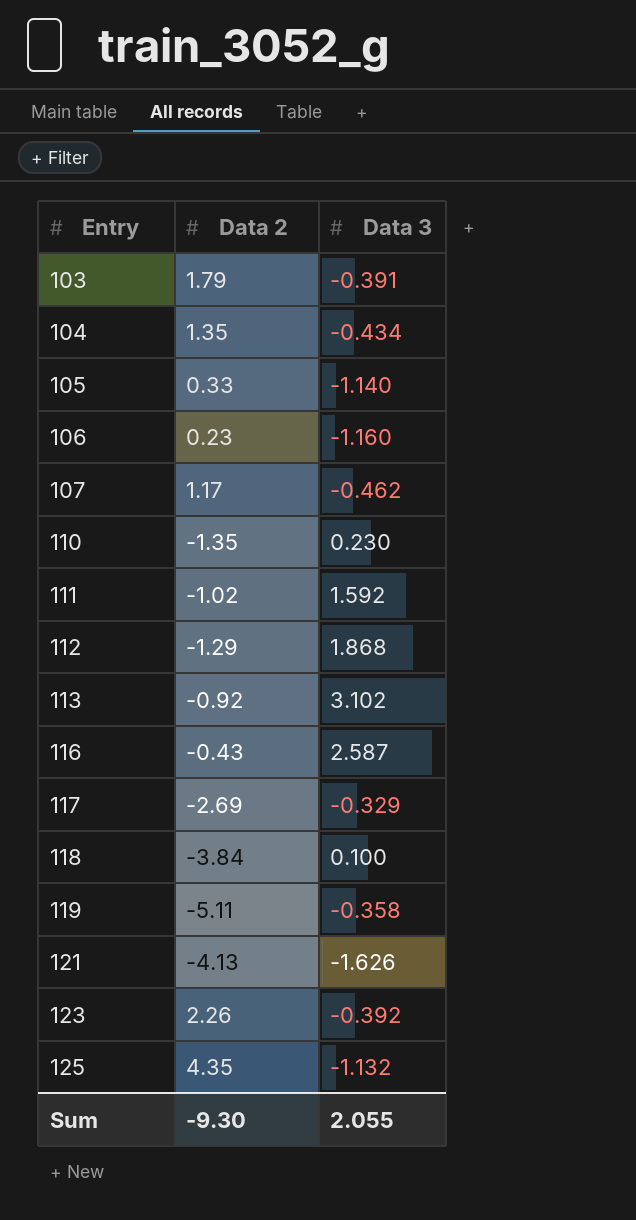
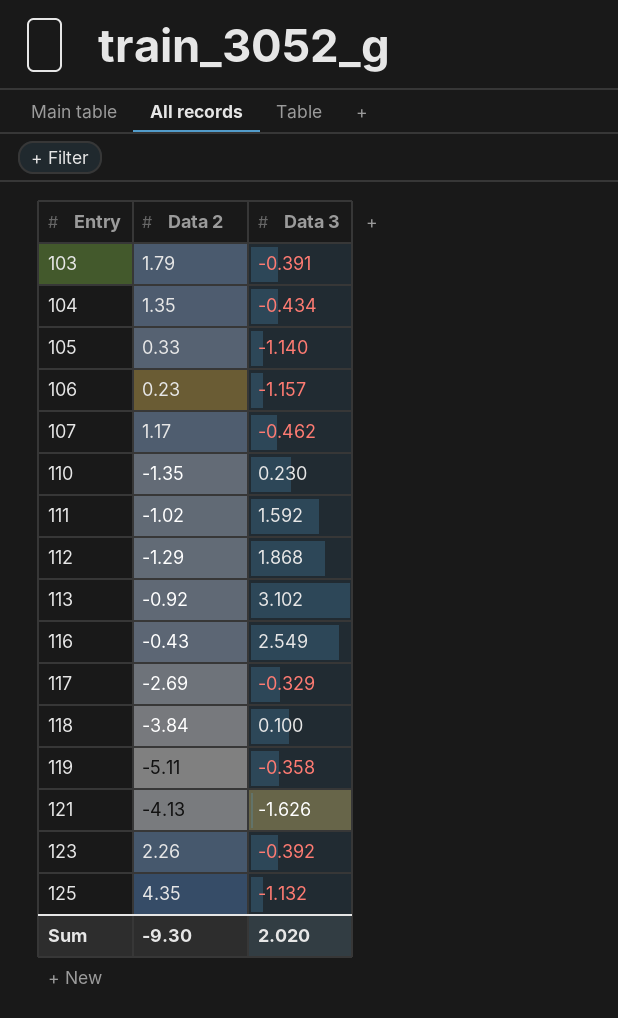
106 | Data 3: -1.160 -> -1.157
116 | Data 3: 2.587 -> 2.549
Sum | Data 3: 2.055 -> 2.020

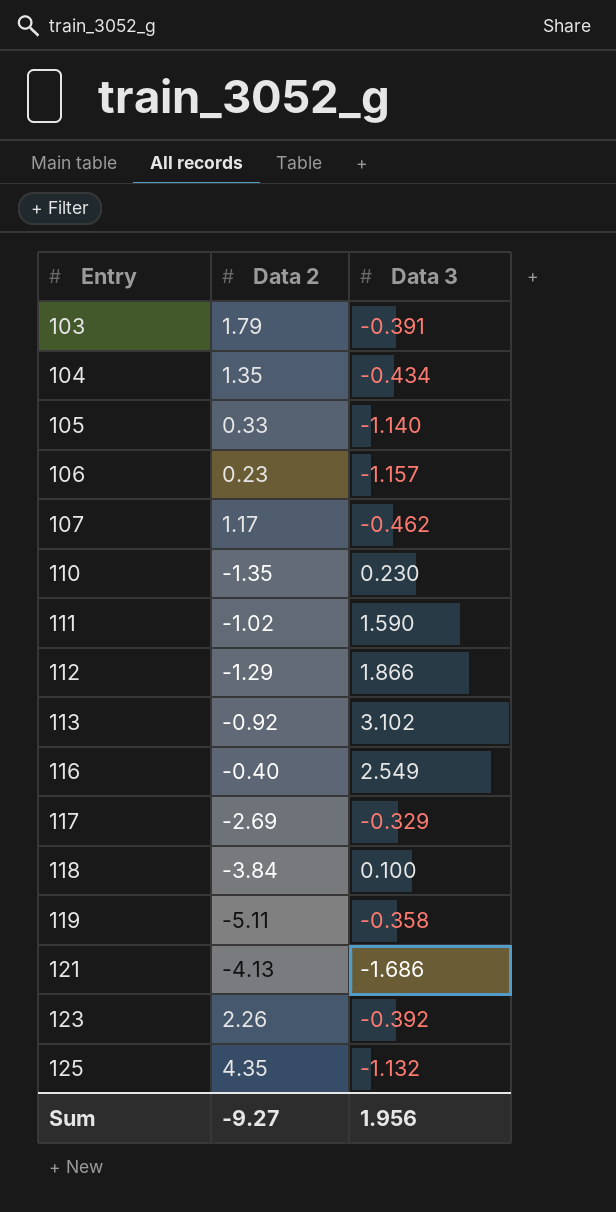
111 | Data 3: 1.592 -> 1.590
112 | Data 3: 1.868 -> 1.866
116 | Data 2: -0.43 -> -0.40
121 | Data 3: -1.626 -> -1.686
Sum | Data 2: -9.30 -> -9.27
Sum | Data 3: 2.020 -> 1.956

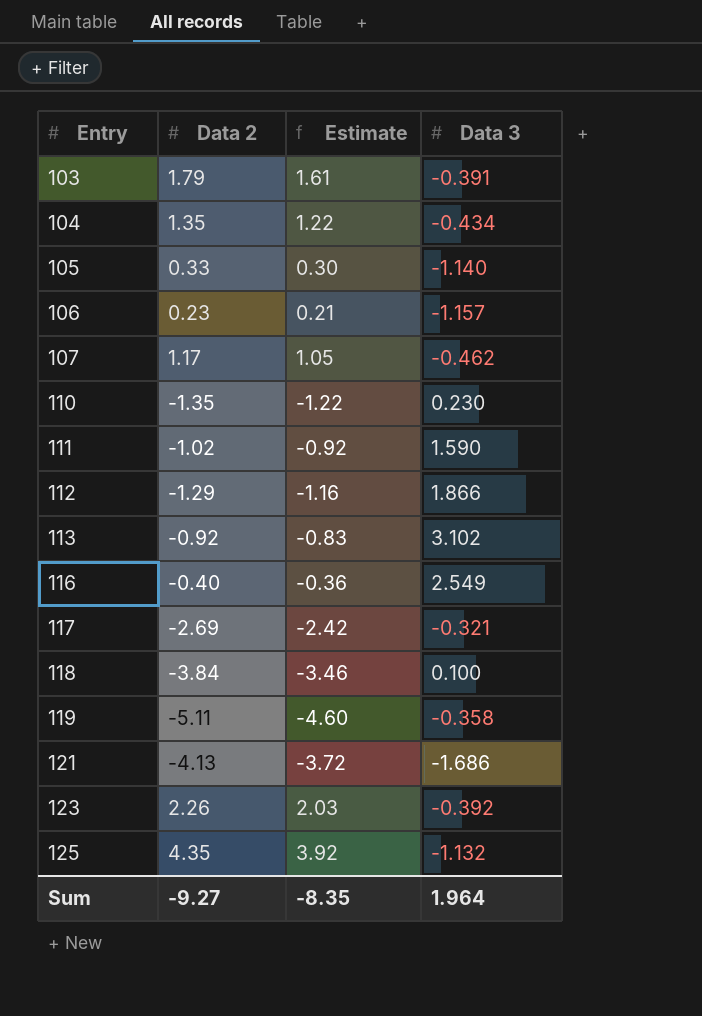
column Estimate | formula: none -> [Data 2] * 0.9
117 | Data 3: -0.329 -> -0.321
Sum | Data 3: 1.956 -> 1.964

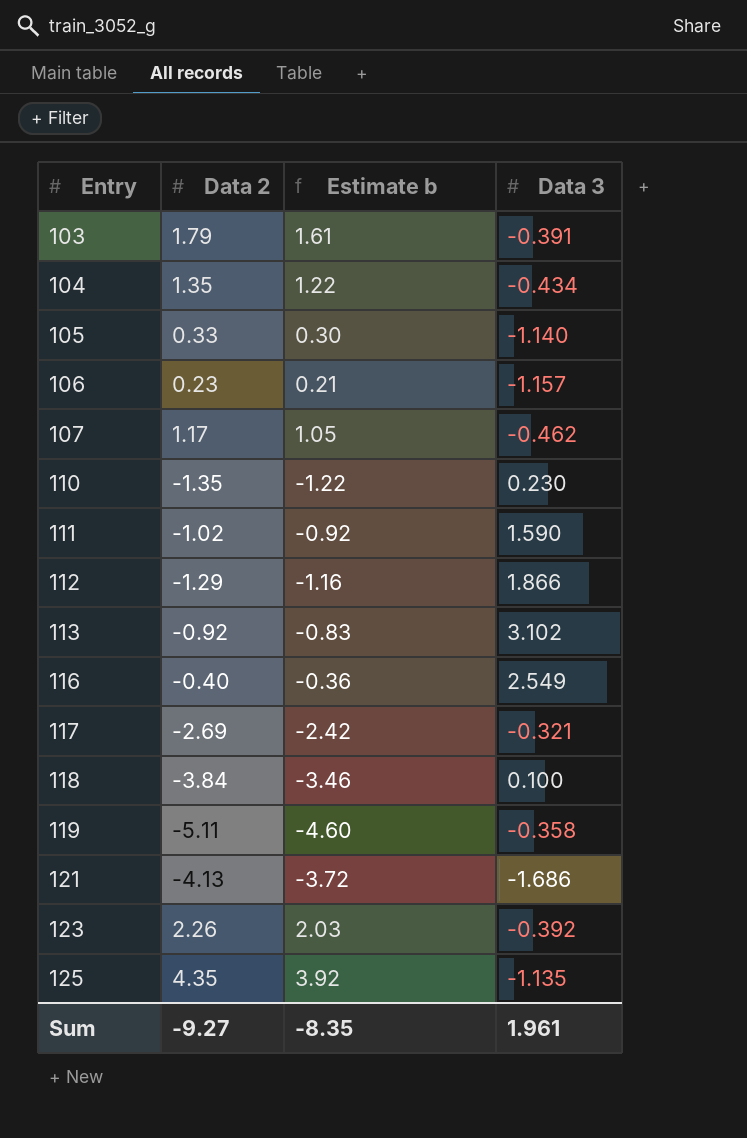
column name: Estimate -> Estimate b
125 | Data 3: -1.132 -> -1.135
Sum | Data 3: 1.964 -> 1.961

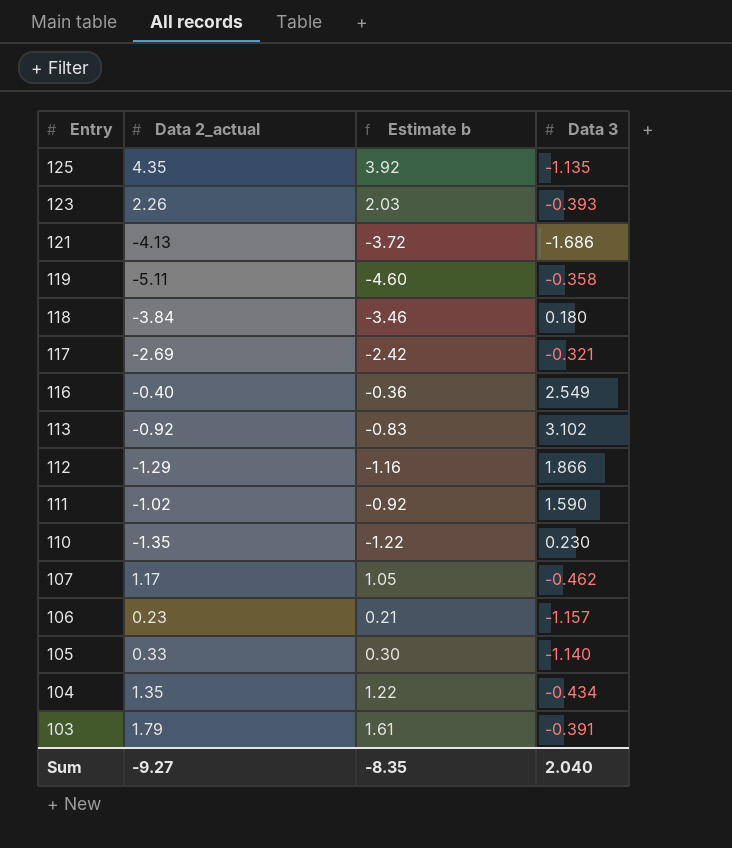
row order: Entry ascending -> Entry descending
column name: Data 2 -> Data 2_actual
123 | Data 3: -0.392 -> -0.393
118 | Data 3: 0.100 -> 0.180
Sum | Data 3: 1.961 -> 2.040

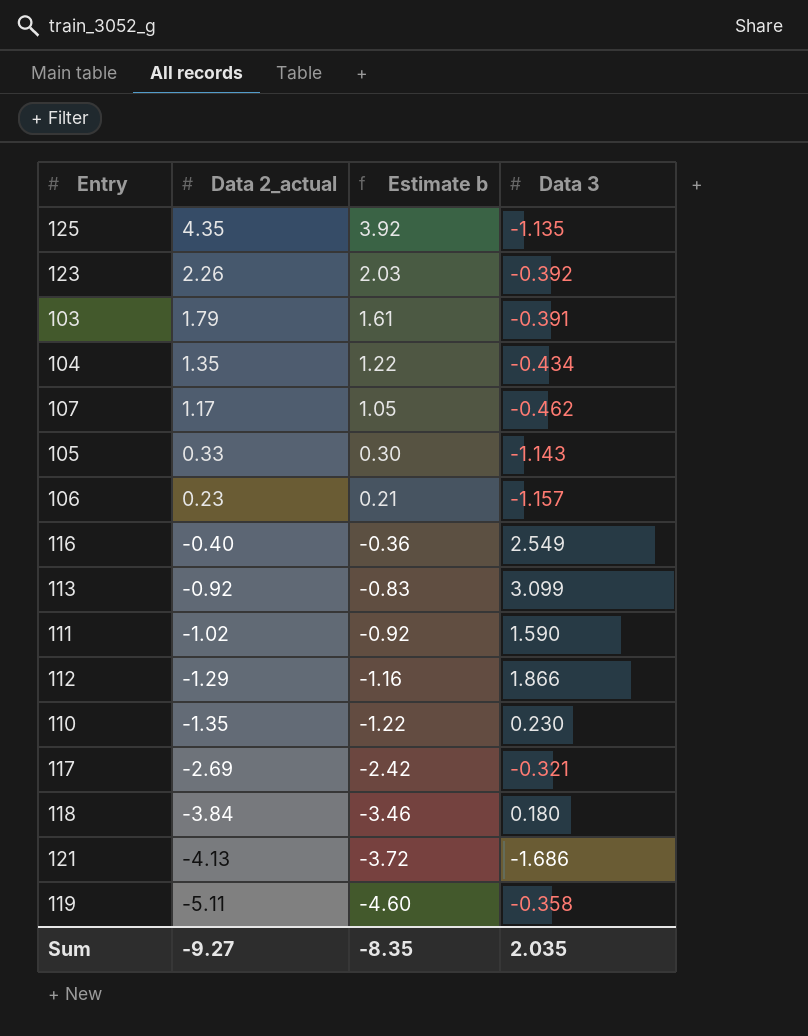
row order: Entry descending -> Data 2_actual descending
123 | Data 3: -0.393 -> -0.392
105 | Data 3: -1.140 -> -1.143
113 | Data 3: 3.102 -> 3.099
Sum | Data 3: 2.040 -> 2.035

